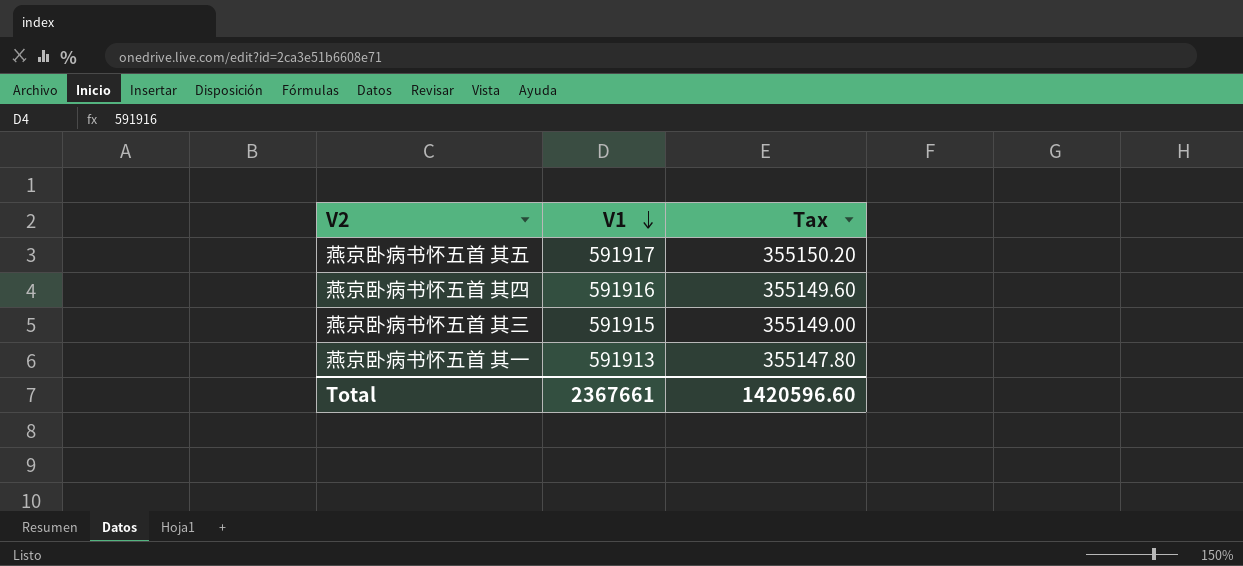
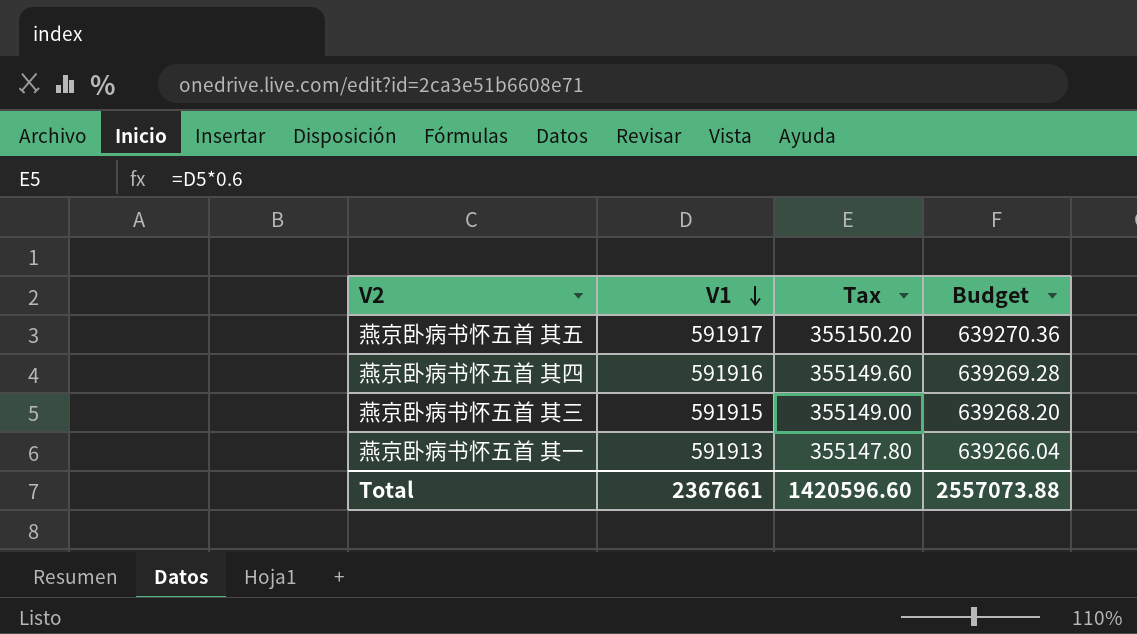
column Budget | formula: none -> [V1] * 1.08

